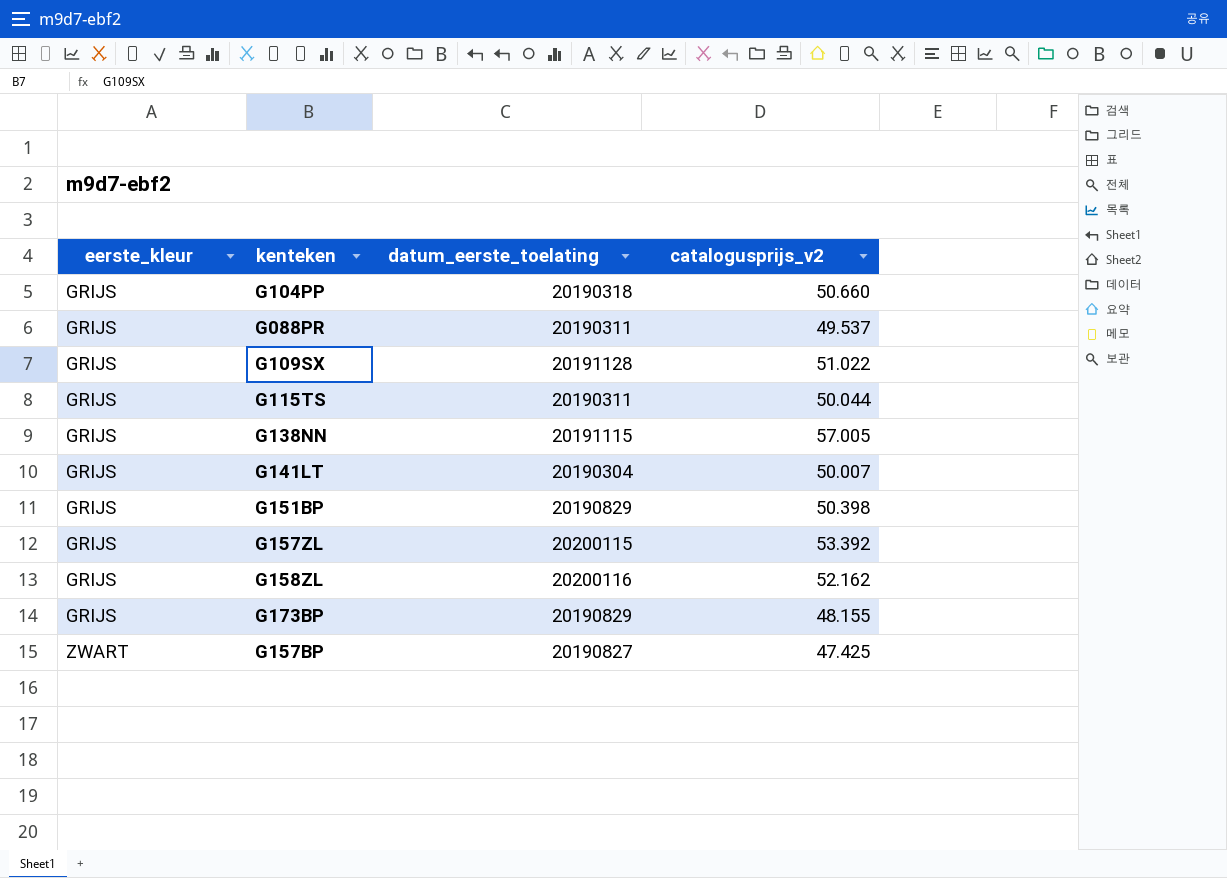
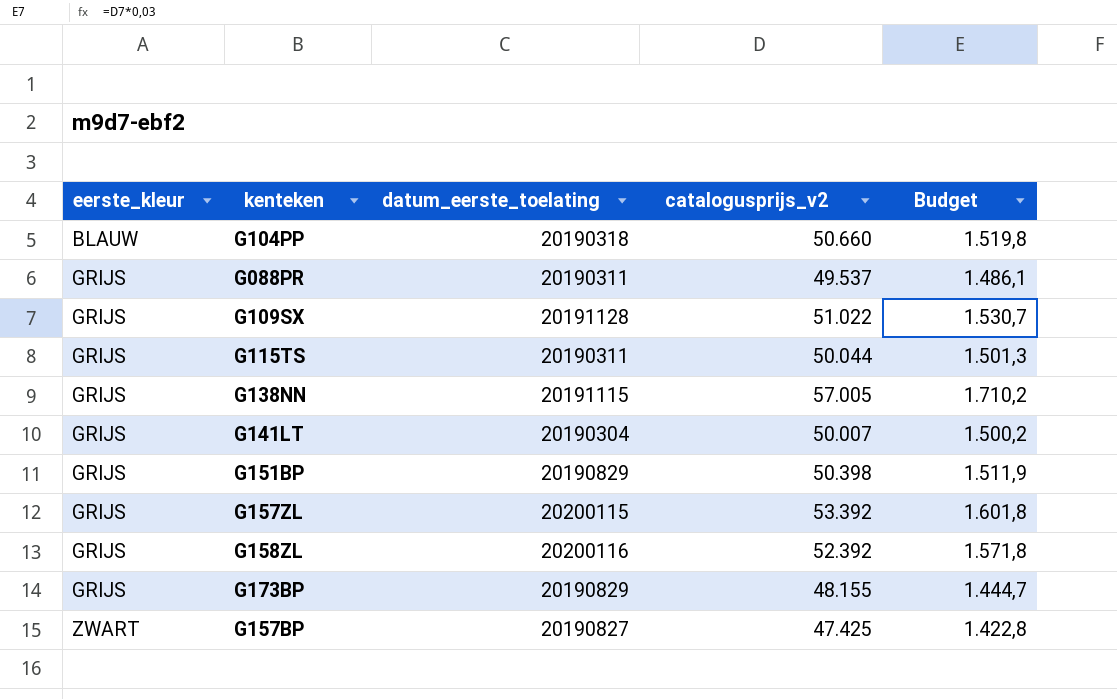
column Budget | formula: none -> [catalogusprijs_v2] * 0,03
G104PP | eerste_kleur: GRIJS -> BLAUW
G158ZL | catalogusprijs_v2: 52.162 -> 52.392

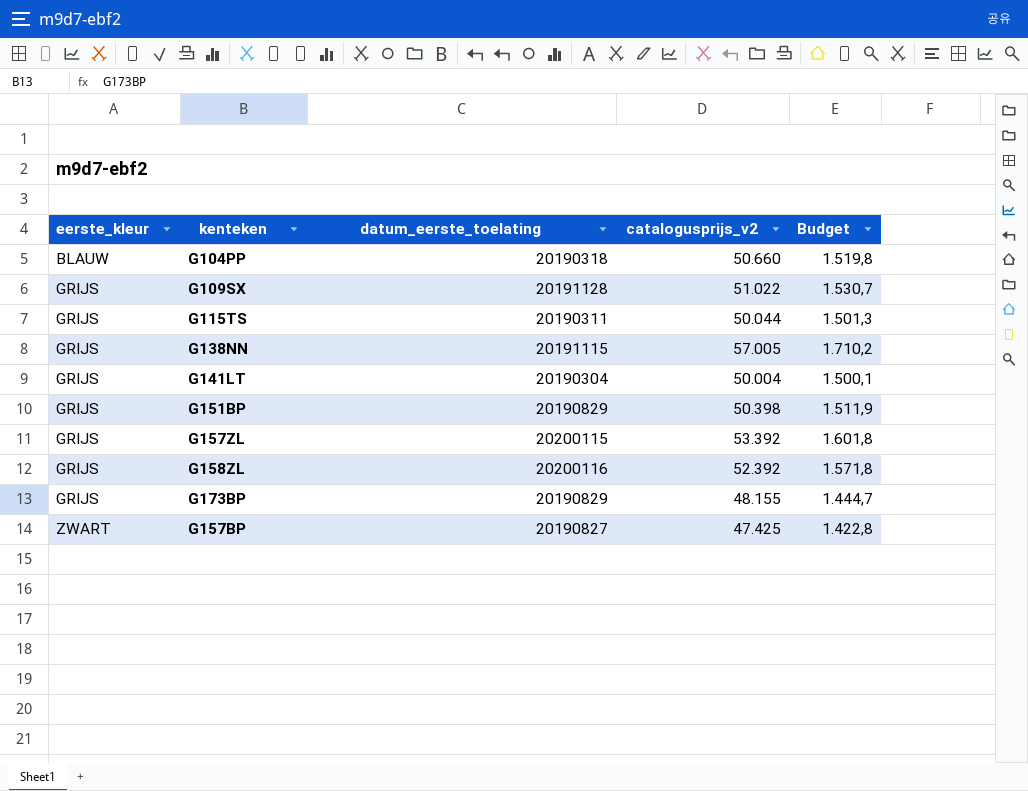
row G088PR: GRIJS | 20190311 | 49.537 | 1.486,1 -> none
G141LT | catalogusprijs_v2: 50.007 -> 50.004
G141LT | Budget: 1.500,2 -> 1.500,1

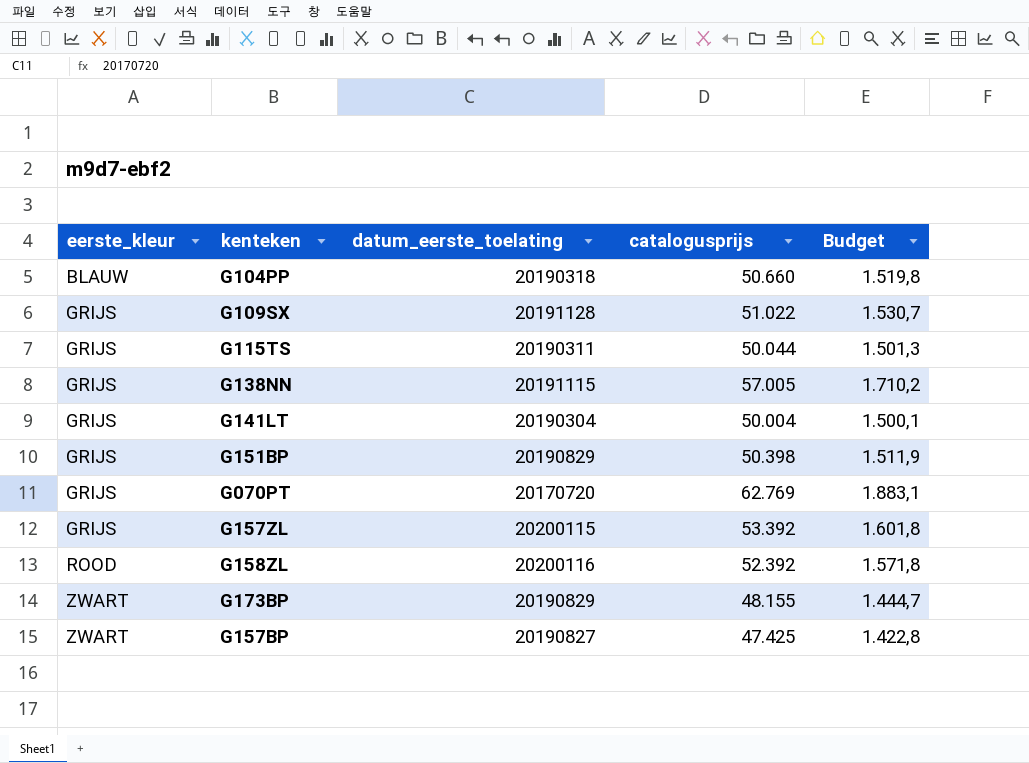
column name: catalogusprijs_v2 -> catalogusprijs
row G070PT: none -> GRIJS | 20170720 | 62.769 | 1.883,1
G158ZL | eerste_kleur: GRIJS -> ROOD
G173BP | eerste_kleur: GRIJS -> ZWART

